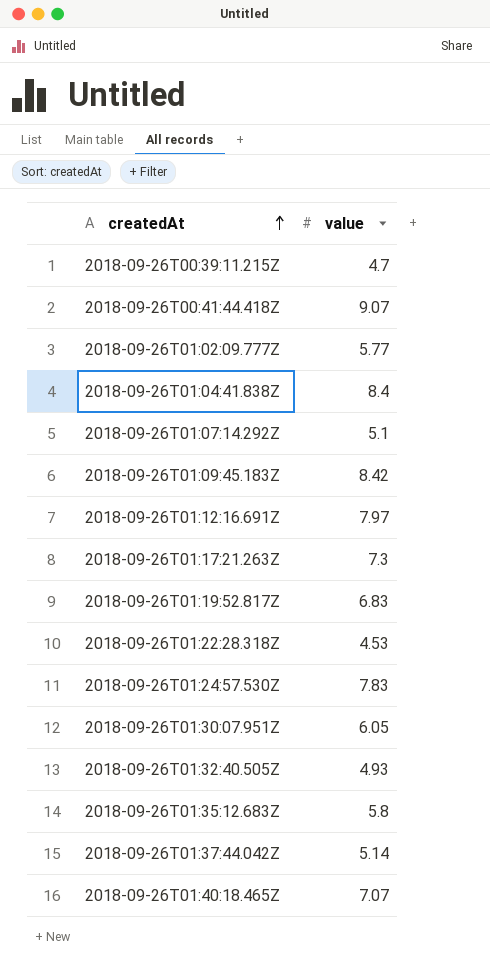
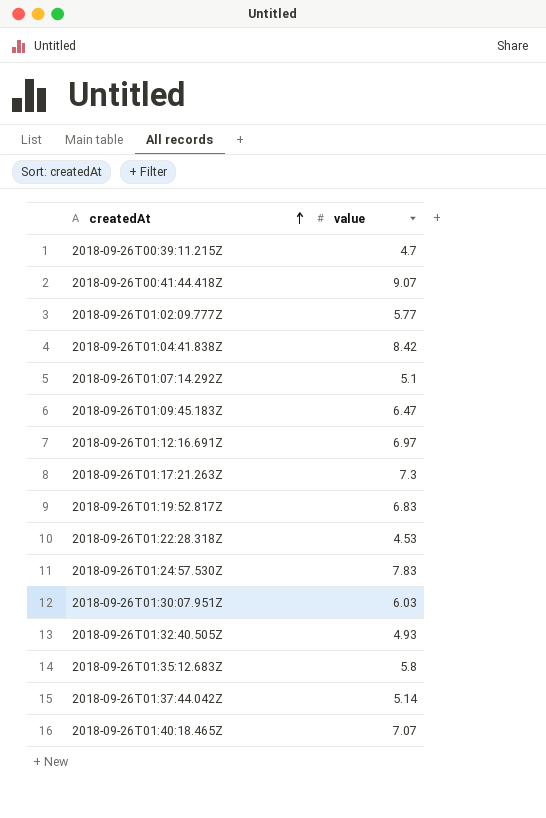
2018-09-26T01:04:41.838Z | value: 8.4 -> 8.42
2018-09-26T01:09:45.183Z | value: 8.42 -> 6.47
2018-09-26T01:12:16.691Z | value: 7.97 -> 6.97
2018-09-26T01:30:07.951Z | value: 6.05 -> 6.03

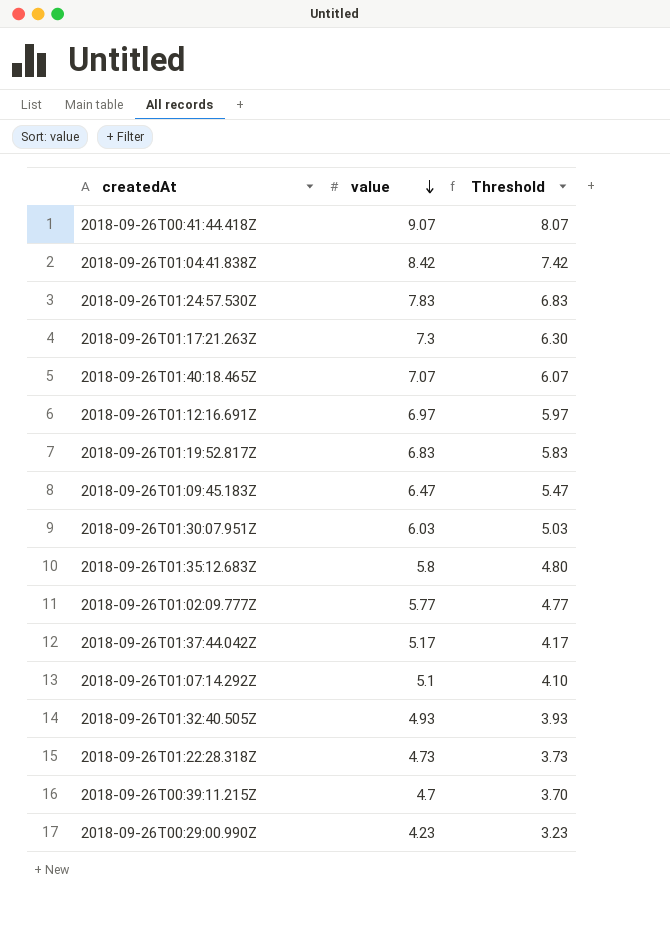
row order: createdAt ascending -> value descending
column Threshold | formula: none -> [value] - 1
2018-09-26T01:37:44.042Z | value: 5.14 -> 5.17
2018-09-26T01:22:28.318Z | value: 4.53 -> 4.73
row 2018-09-26T00:29:00.990Z: none -> 4.23 | 3.23

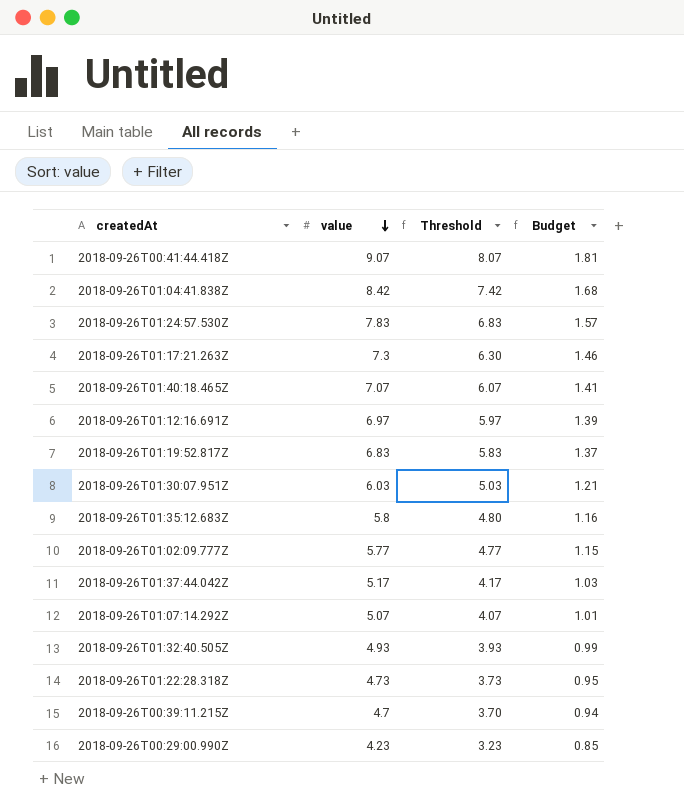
column Budget | formula: none -> [value] * 0.2
row 2018-09-26T01:09:45.183Z: 6.47 | 5.47 -> none
2018-09-26T01:07:14.292Z | value: 5.1 -> 5.07
2018-09-26T01:07:14.292Z | Threshold: 4.10 -> 4.07

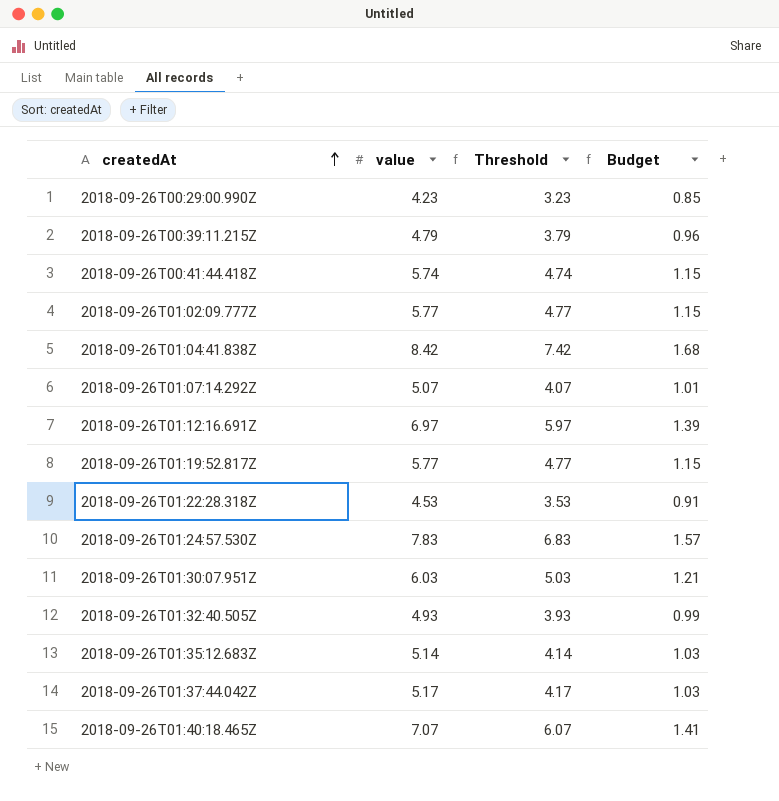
row order: value descending -> createdAt ascending
row 2018-09-26T01:17:21.263Z: 7.3 | 6.30 | 1.46 -> none
2018-09-26T00:39:11.215Z | value: 4.7 -> 4.79
2018-09-26T00:39:11.215Z | Threshold: 3.70 -> 3.79
2018-09-26T00:39:11.215Z | Budget: 0.94 -> 0.96
2018-09-26T00:41:44.418Z | value: 9.07 -> 5.74
2018-09-26T00:41:44.418Z | Threshold: 8.07 -> 4.74
2018-09-26T00:41:44.418Z | Budget: 1.81 -> 1.15
2018-09-26T01:19:52.817Z | value: 6.83 -> 5.77
2018-09-26T01:19:52.817Z | Threshold: 5.83 -> 4.77
2018-09-26T01:19:52.817Z | Budget: 1.37 -> 1.15
2018-09-26T01:22:28.318Z | value: 4.73 -> 4.53
2018-09-26T01:22:28.318Z | Threshold: 3.73 -> 3.53
2018-09-26T01:22:28.318Z | Budget: 0.95 -> 0.91
2018-09-26T01:35:12.683Z | value: 5.8 -> 5.14
2018-09-26T01:35:12.683Z | Threshold: 4.80 -> 4.14
2018-09-26T01:35:12.683Z | Budget: 1.16 -> 1.03

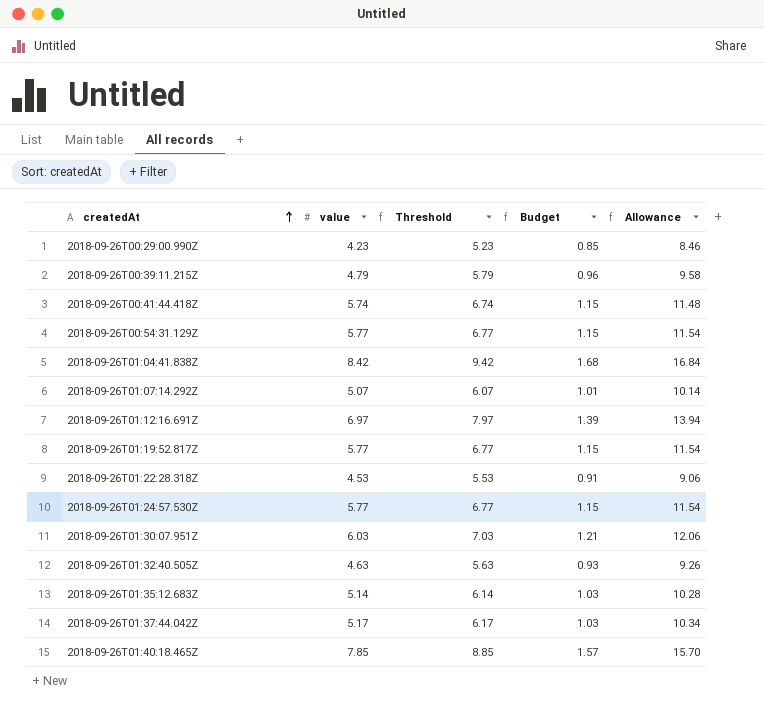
column Threshold | formula: [value] - 1 -> [value] + 1
column Allowance | formula: none -> [value] * 2
row 2018-09-26T01:02:09.777Z: 5.77 | 4.77 | 1.15 -> none
row 2018-09-26T00:54:31.129Z: none -> 5.77 | 6.77 | 1.15 | 11.54
2018-09-26T01:24:57.530Z | value: 7.83 -> 5.77
2018-09-26T01:24:57.530Z | Budget: 1.57 -> 1.15
2018-09-26T01:32:40.505Z | value: 4.93 -> 4.63
2018-09-26T01:32:40.505Z | Budget: 0.99 -> 0.93
2018-09-26T01:40:18.465Z | value: 7.07 -> 7.85
2018-09-26T01:40:18.465Z | Budget: 1.41 -> 1.57

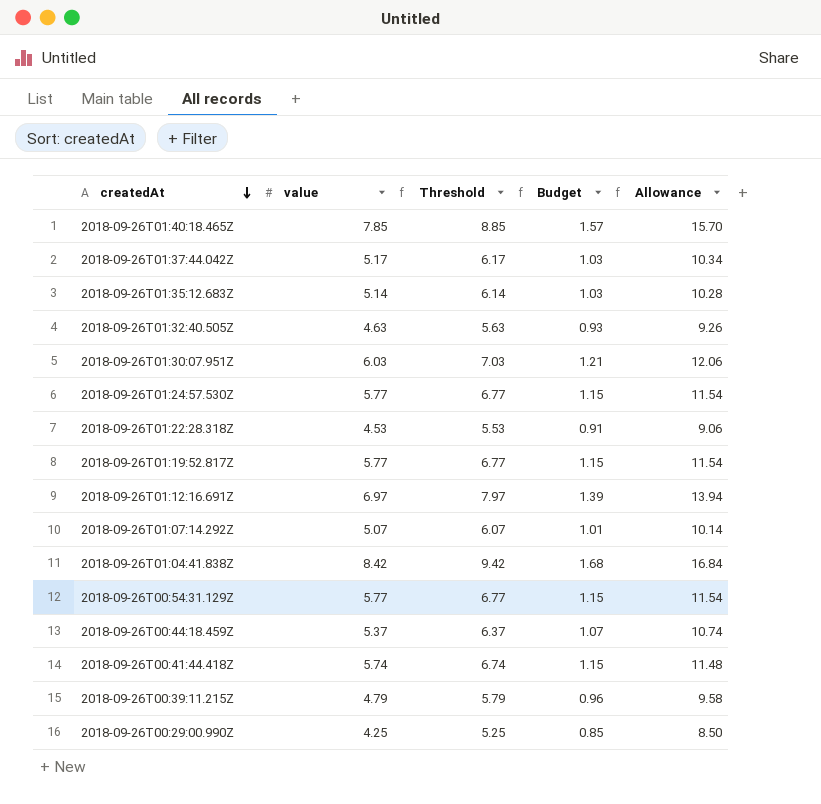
row order: createdAt ascending -> createdAt descending
row 2018-09-26T00:44:18.459Z: none -> 5.37 | 6.37 | 1.07 | 10.74
2018-09-26T00:29:00.990Z | value: 4.23 -> 4.25
2018-09-26T00:29:00.990Z | Threshold: 5.23 -> 5.25
2018-09-26T00:29:00.990Z | Allowance: 8.46 -> 8.50

